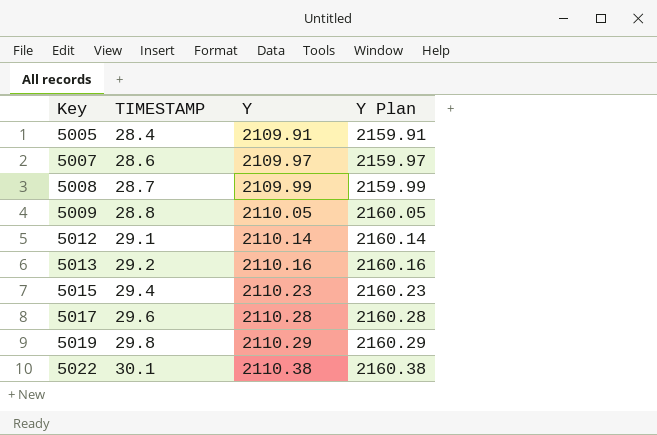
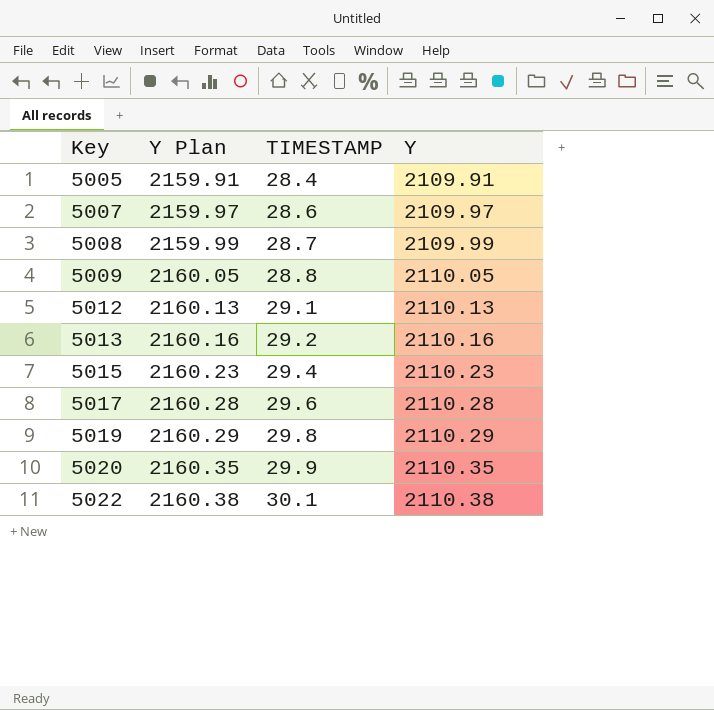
column Y Plan | position: 4 -> 2
5012 | Y Plan: 2160.14 -> 2160.13
5012 | Y: 2110.14 -> 2110.13
row 5020: none -> 2160.35 | 29.9 | 2110.35

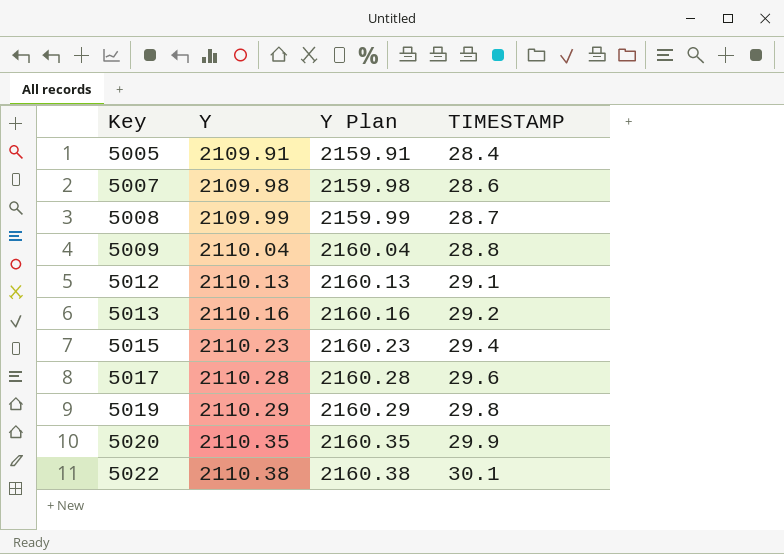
column Y | position: 4 -> 2
5007 | Y: 2109.97 -> 2109.98
5007 | Y Plan: 2159.97 -> 2159.98
5009 | Y: 2110.05 -> 2110.04
5009 | Y Plan: 2160.05 -> 2160.04

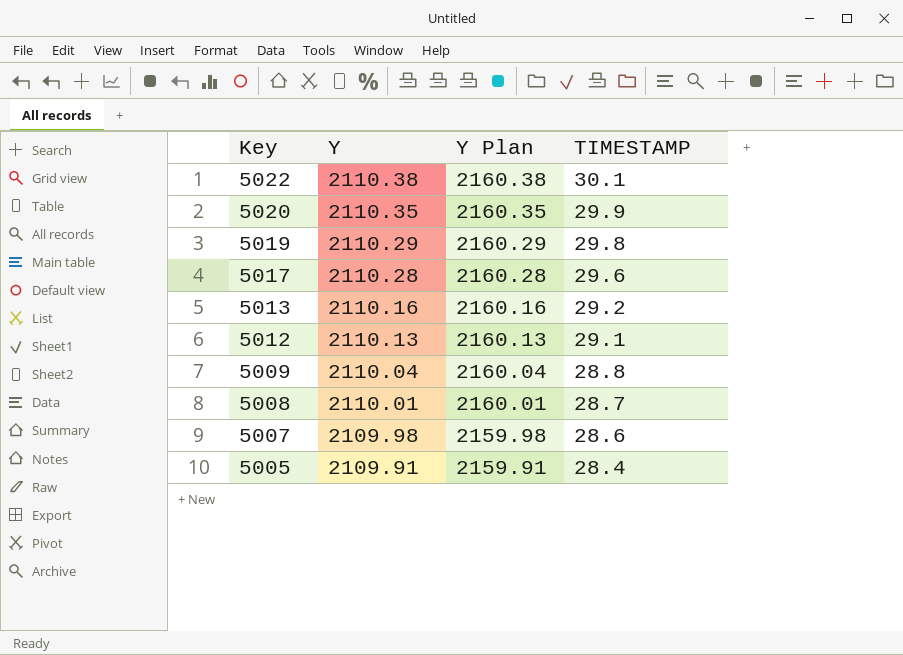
row order: Key ascending -> Key descending
row 5015: 2110.23 | 2160.23 | 29.4 -> none
5008 | Y: 2109.99 -> 2110.01
5008 | Y Plan: 2159.99 -> 2160.01

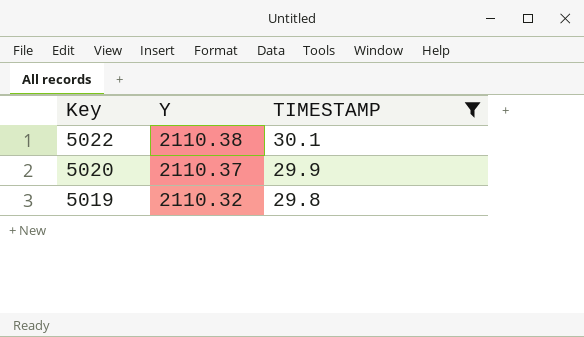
filter: none -> TIMESTAMP >= 29.8
column Y Plan | formula: [Y] + 50 -> none
5020 | Y: 2110.35 -> 2110.37
5019 | Y: 2110.29 -> 2110.32

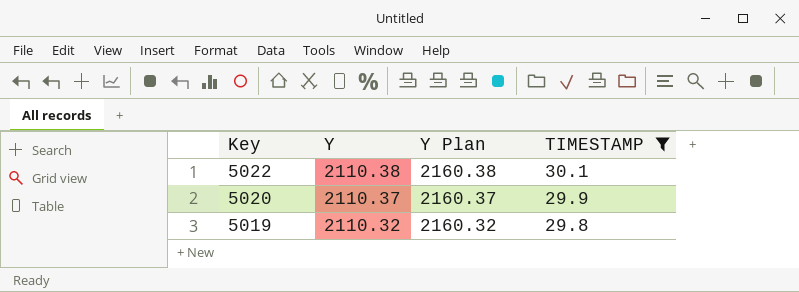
column Y Plan | formula: none -> [Y] + 50

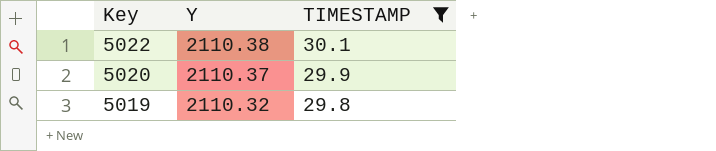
column Y Plan | formula: [Y] + 50 -> none

